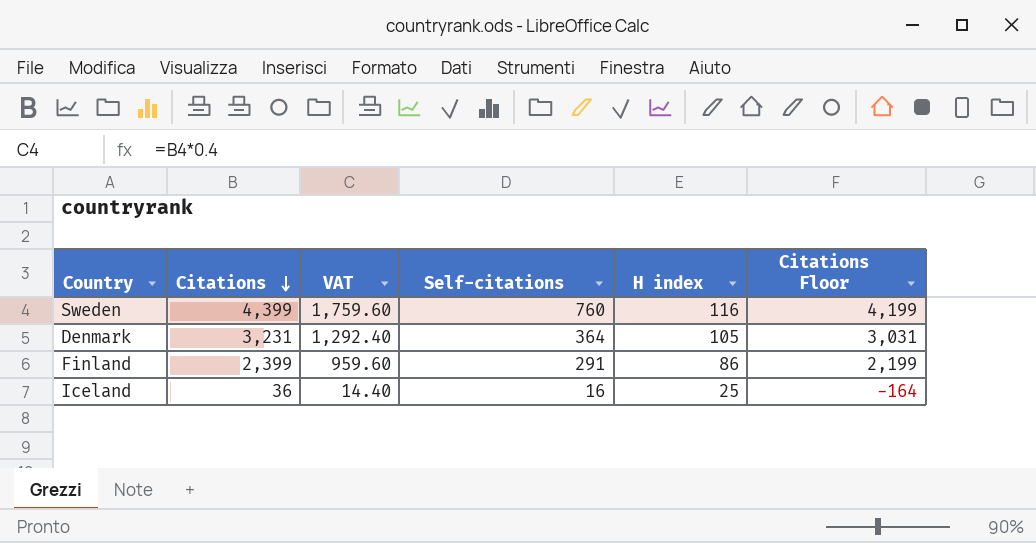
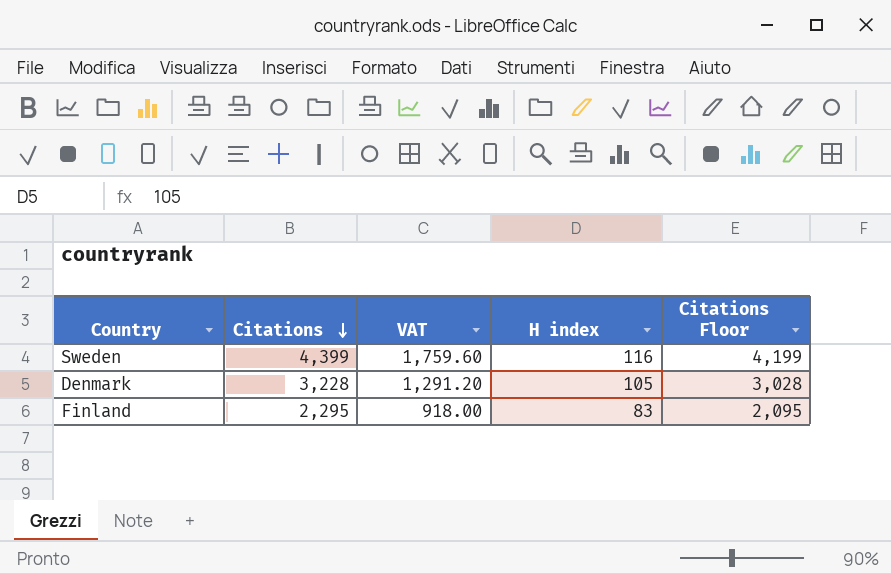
column Self-citations | position: 4 -> none
row Iceland: 36 | 14.40 | 16 | 25 | -164 -> none
Denmark | Citations: 3,231 -> 3,228
Denmark | VAT: 1,292.40 -> 1,291.20
Denmark | Citations Floor: 3,031 -> 3,028
Finland | Citations: 2,399 -> 2,295
Finland | VAT: 959.60 -> 918.00
Finland | H index: 86 -> 83
Finland | Citations Floor: 2,199 -> 2,095

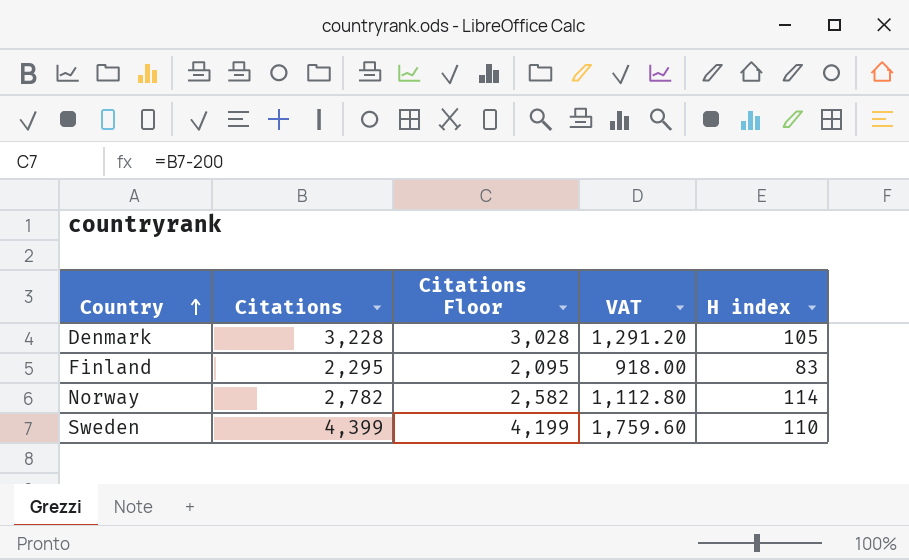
row order: Citations descending -> Country ascending
column Citations Floor | position: 5 -> 3
row Norway: none -> 2,782 | 2,582 | 1,112.80 | 114
Sweden | H index: 116 -> 110

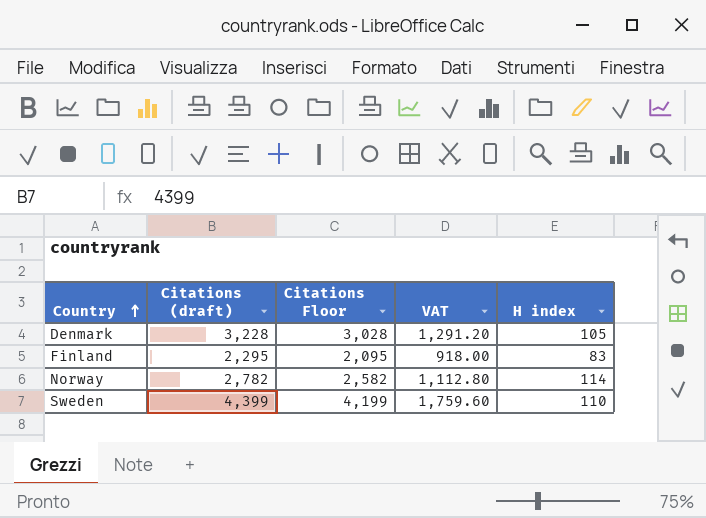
column name: Citations -> Citations (draft)

